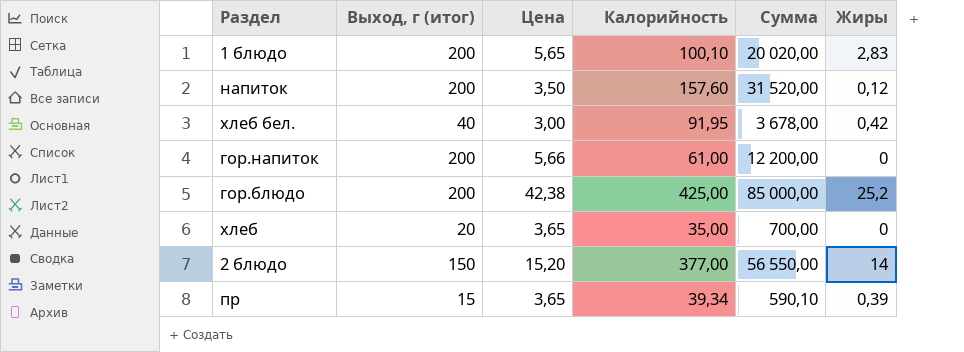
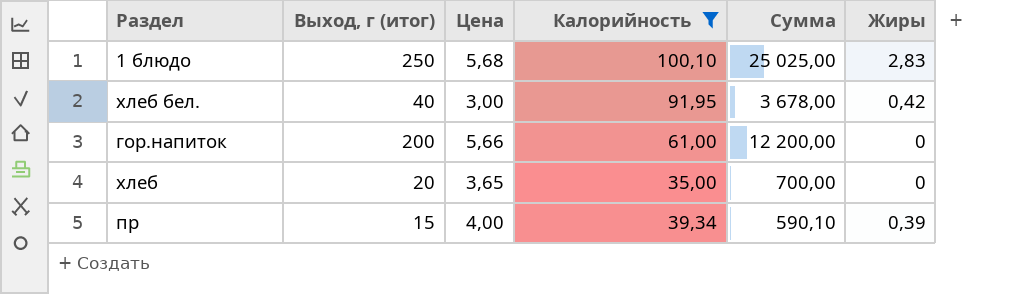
filter: none -> Калорийность <= 100,10
1 блюдо | Выход, г (итог): 200 -> 250
1 блюдо | Цена: 5,65 -> 5,68
1 блюдо | Сумма: 20 020,00 -> 25 025,00
пр | Цена: 3,65 -> 4,00

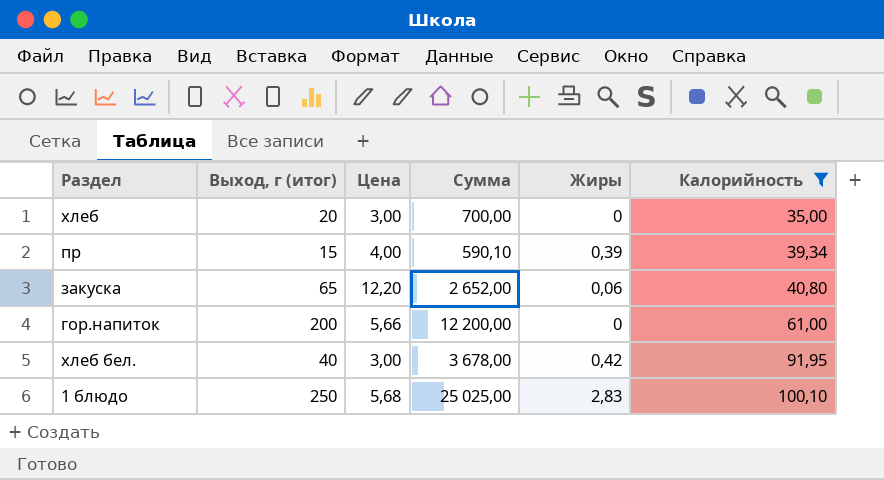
row order: none -> Калорийность ascending
column Калорийность | position: 4 -> 6
хлеб | Цена: 3,65 -> 3,00
row закуска: none -> 65 | 12,20 | 2 652,00 | 0,06 | 40,80

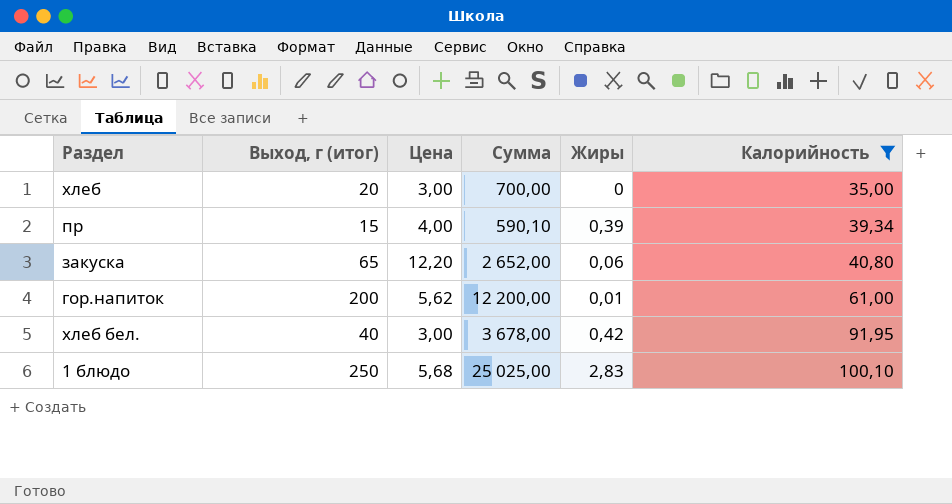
гор.напиток | Цена: 5,66 -> 5,62
гор.напиток | Жиры: 0 -> 0,01

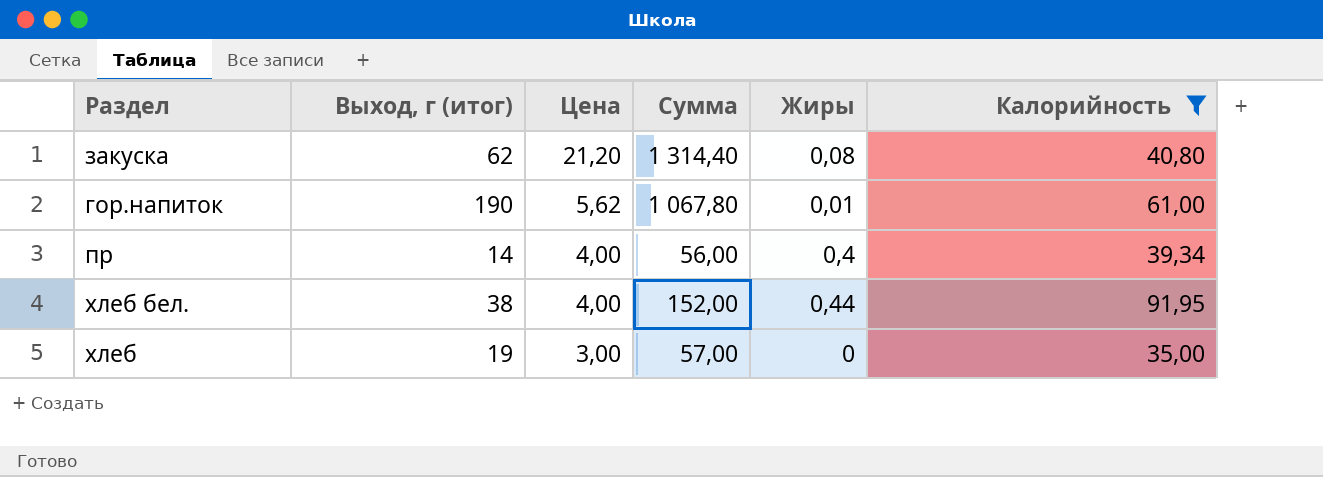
row order: Калорийность ascending -> Цена descending
column Сумма | formula: [Выход, г (итог)] * [Калорийность] -> [Выход, г (итог)] * [Цена]
row 1 блюдо: 250 | 5,68 | 25 025,00 | 2,83 | 100,10 -> none
закуска | Выход, г (итог): 65 -> 62
закуска | Цена: 12,20 -> 21,20
закуска | Жиры: 0,06 -> 0,08
гор.напиток | Выход, г (итог): 200 -> 190
пр | Выход, г (итог): 15 -> 14
пр | Жиры: 0,39 -> 0,4
хлеб бел. | Выход, г (итог): 40 -> 38
хлеб бел. | Цена: 3,00 -> 4,00
хлеб бел. | Жиры: 0,42 -> 0,44
хлеб | Выход, г (итог): 20 -> 19

